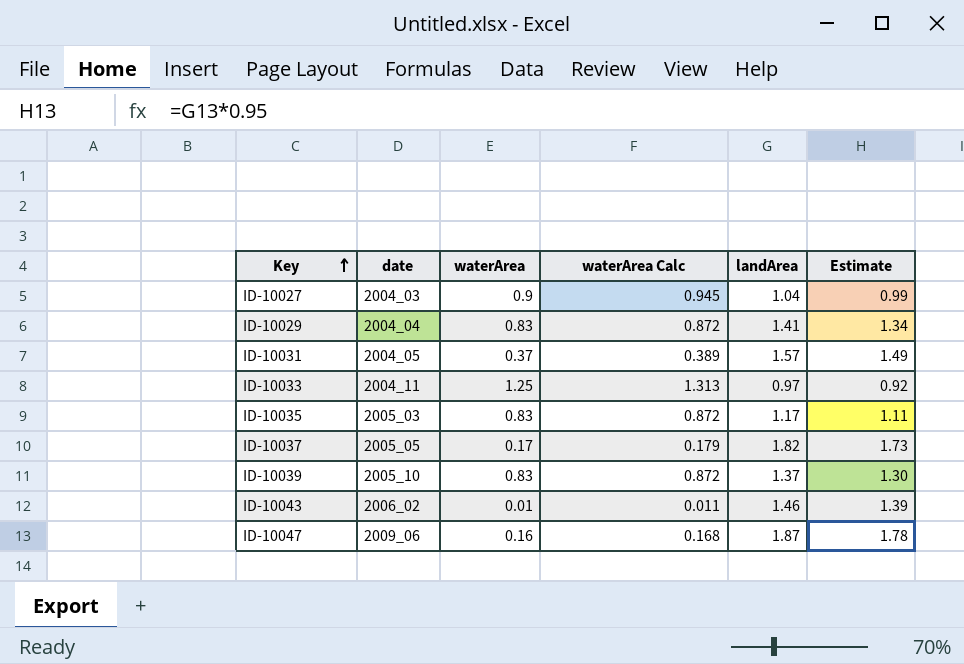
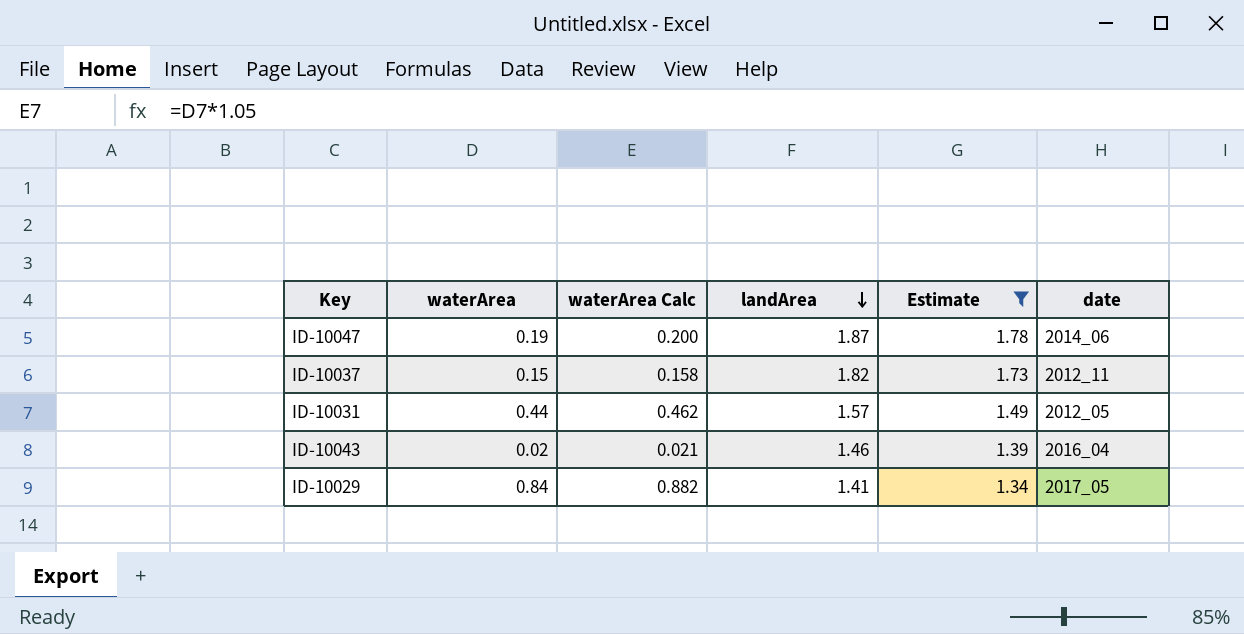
filter: none -> Estimate >= 1.34
row order: Key ascending -> landArea descending
column date | position: 2 -> 6
ID-10047 | waterArea: 0.16 -> 0.19
ID-10047 | waterArea Calc: 0.168 -> 0.200
ID-10047 | date: 2009_06 -> 2014_06
ID-10037 | waterArea: 0.17 -> 0.15
ID-10037 | waterArea Calc: 0.179 -> 0.158
ID-10037 | date: 2005_05 -> 2012_11
ID-10031 | waterArea: 0.37 -> 0.44
ID-10031 | waterArea Calc: 0.389 -> 0.462
ID-10031 | date: 2004_05 -> 2012_05
ID-10043 | waterArea: 0.01 -> 0.02
ID-10043 | waterArea Calc: 0.011 -> 0.021
ID-10043 | date: 2006_02 -> 2016_04
ID-10029 | waterArea: 0.83 -> 0.84
ID-10029 | waterArea Calc: 0.872 -> 0.882
ID-10029 | date: 2004_04 -> 2017_05

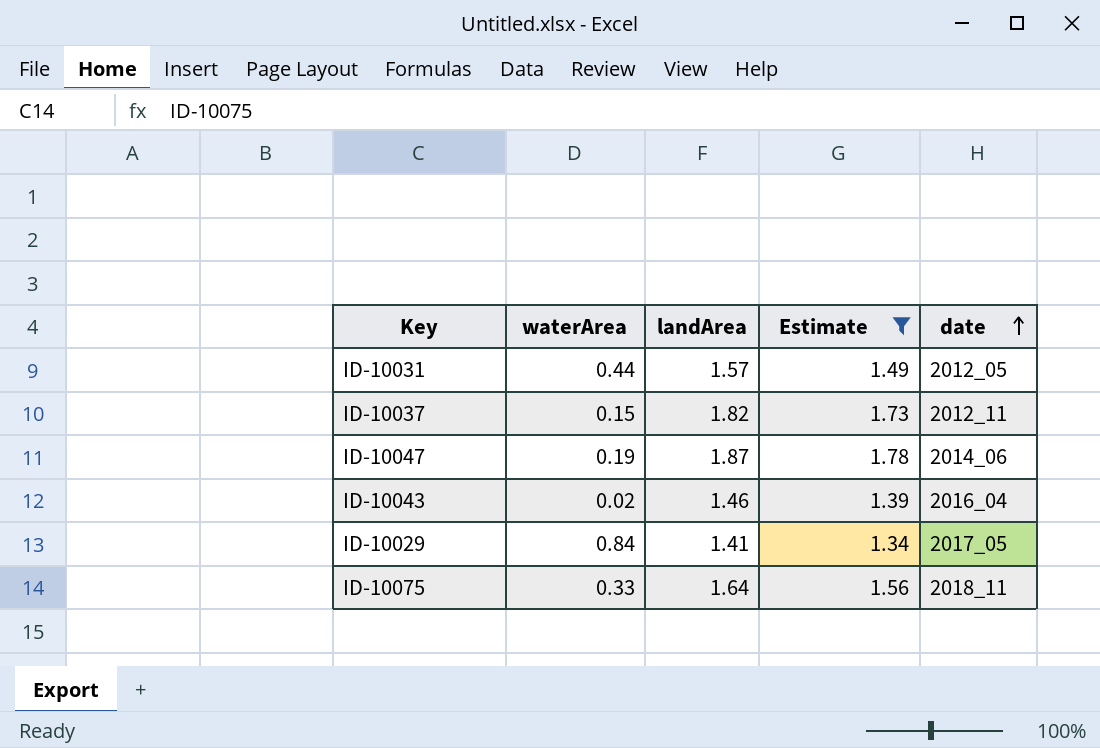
row order: landArea descending -> date ascending
column waterArea Calc | formula: [waterArea] * 1.05 -> none
row ID-10075: none -> 0.33 | 1.64 | 1.56 | 2018_11

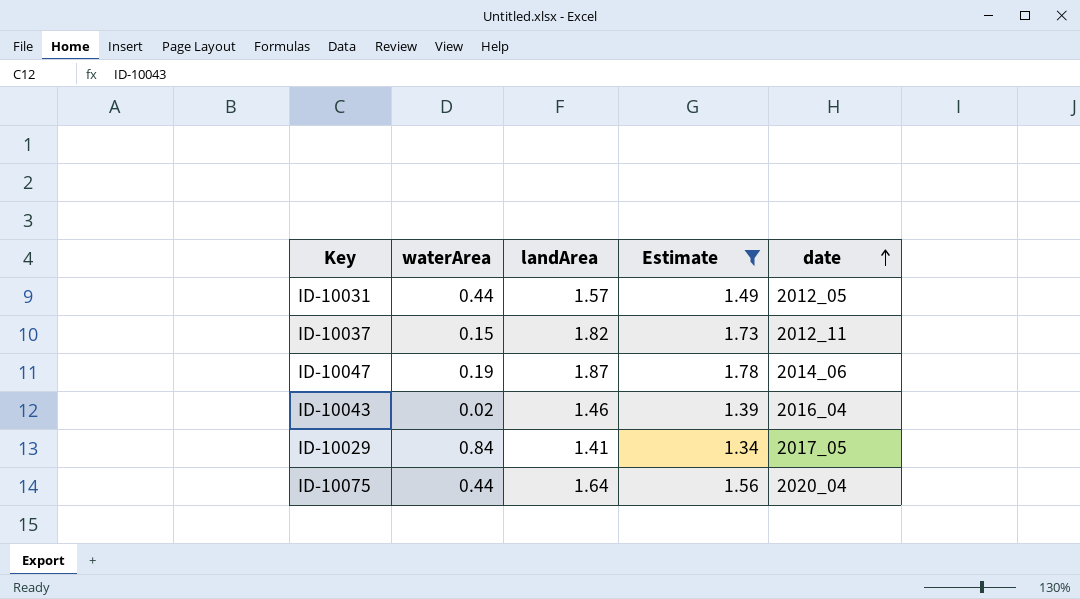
ID-10075 | waterArea: 0.33 -> 0.44
ID-10075 | date: 2018_11 -> 2020_04

